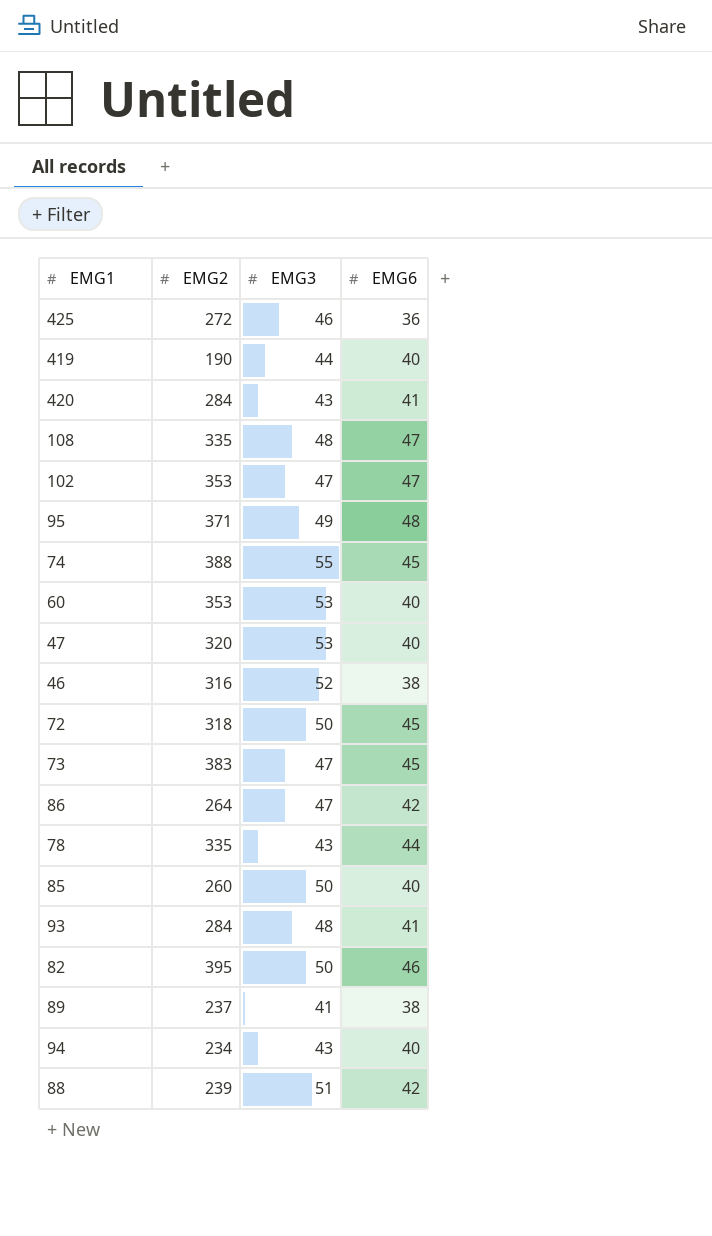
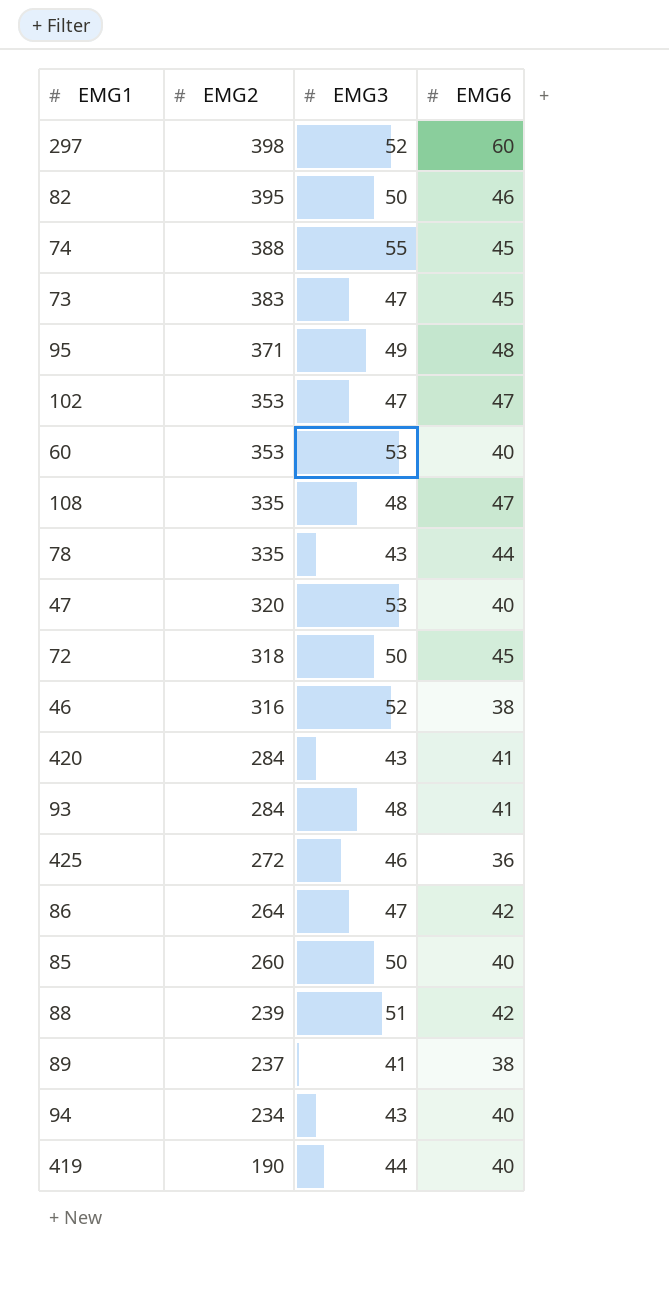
row order: none -> EMG2 descending
row 297: none -> 398 | 52 | 60

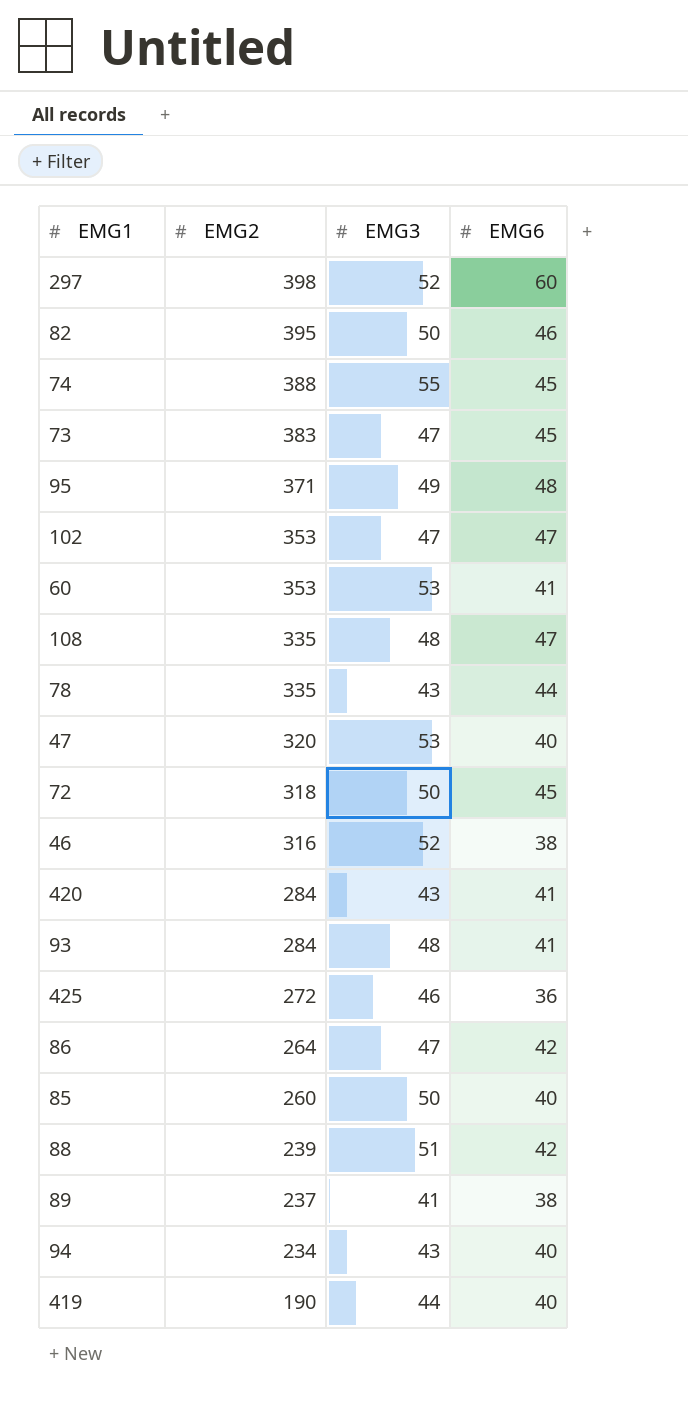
60 | EMG6: 40 -> 41

